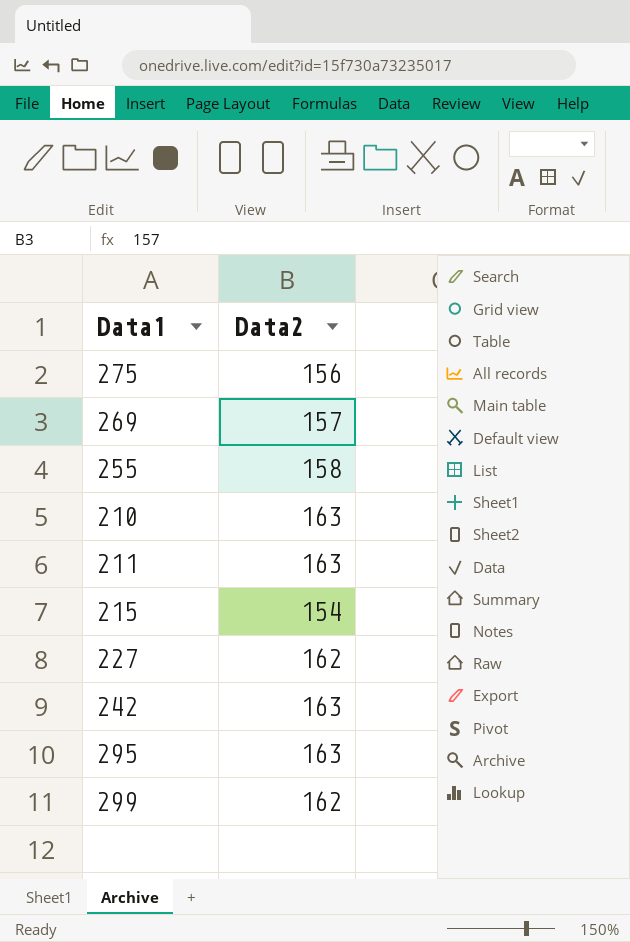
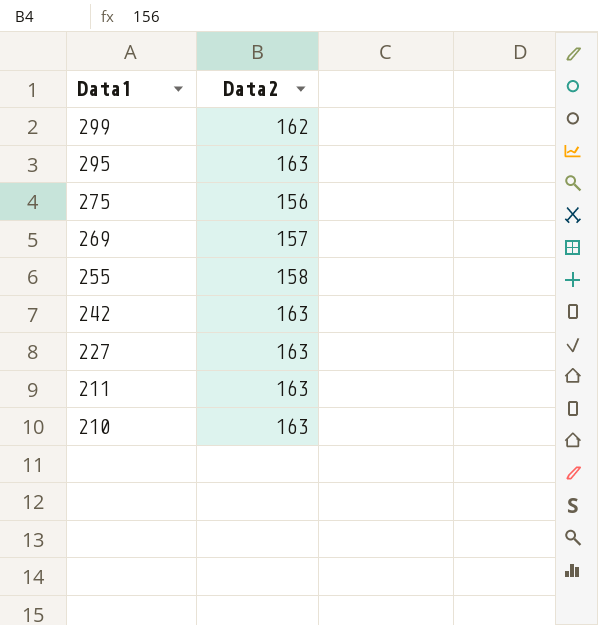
row order: none -> Data1 descending
row 215: 154 -> none
227 | Data2: 162 -> 163

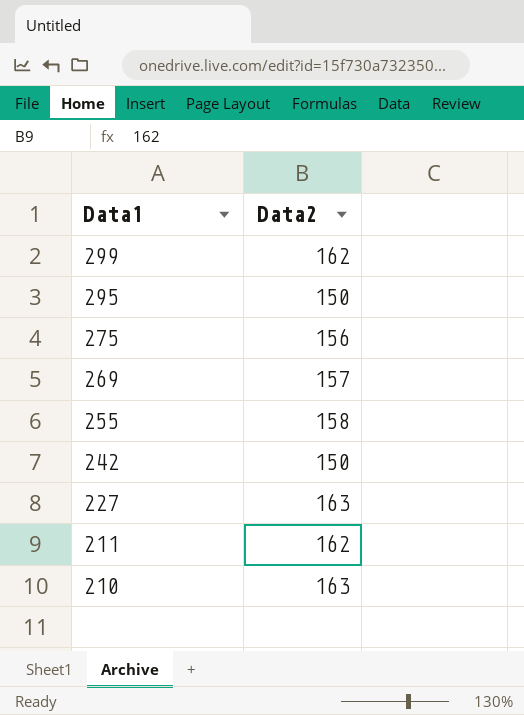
295 | Data2: 163 -> 150
242 | Data2: 163 -> 150
211 | Data2: 163 -> 162

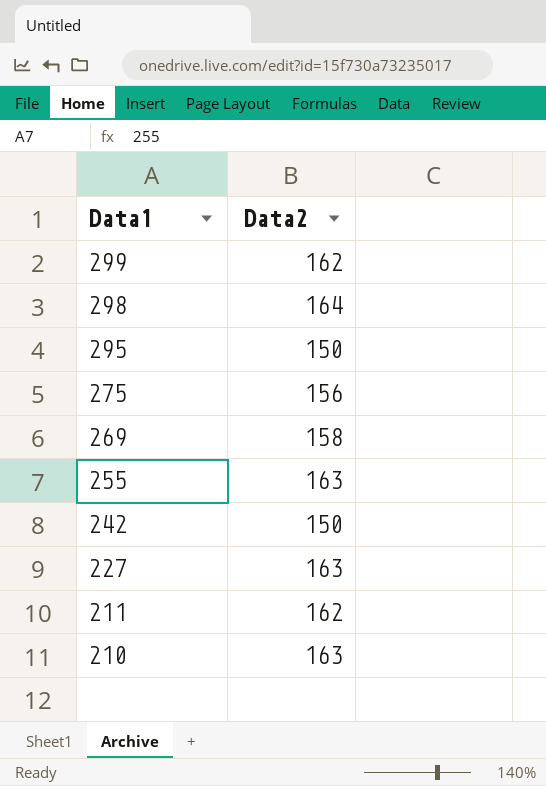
row 298: none -> 164
269 | Data2: 157 -> 158
255 | Data2: 158 -> 163

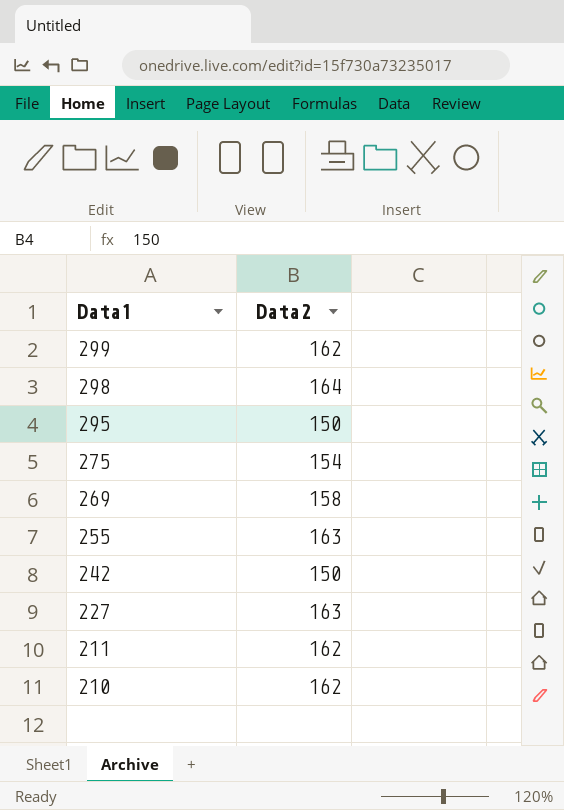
275 | Data2: 156 -> 154
210 | Data2: 163 -> 162

